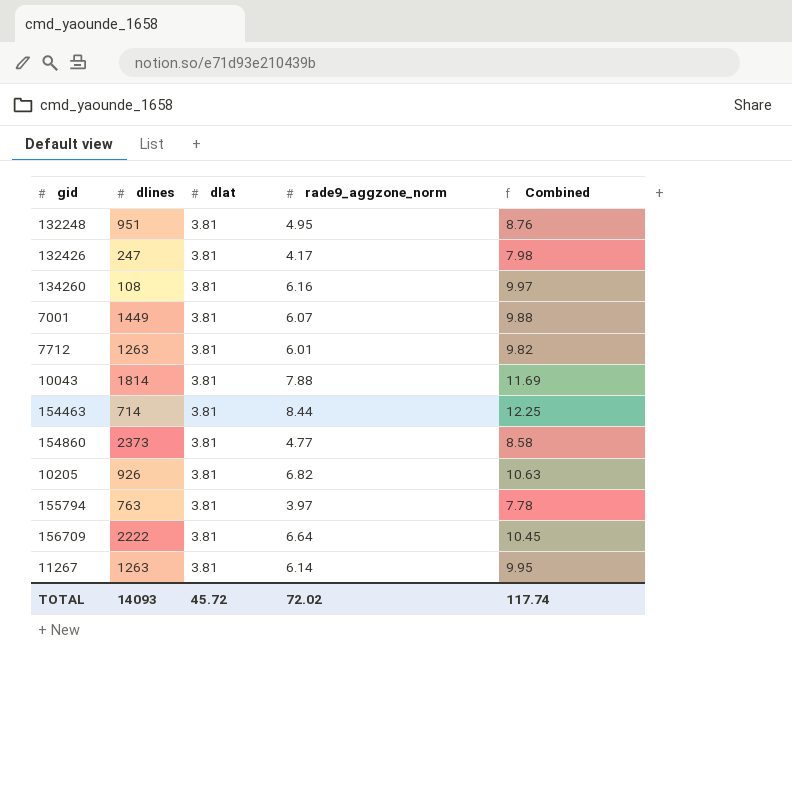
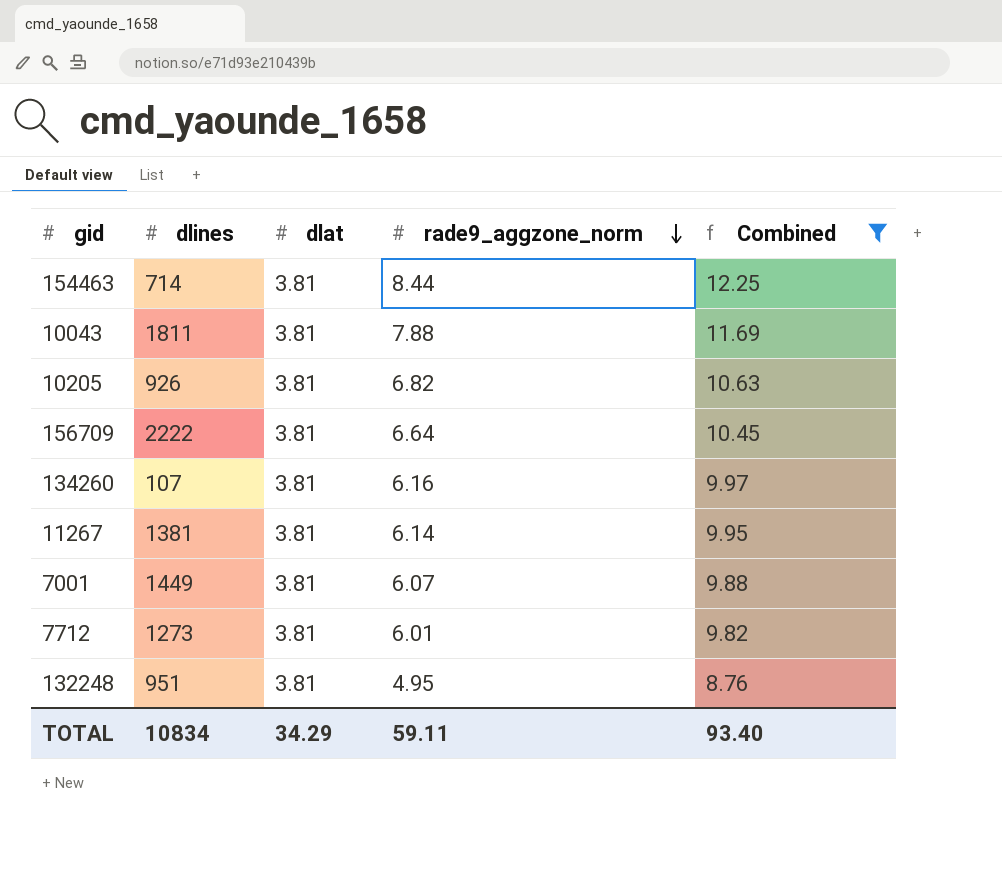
filter: none -> Combined >= 8.76
row order: none -> rade9_aggzone_norm descending
10043 | dlines: 1814 -> 1811
134260 | dlines: 108 -> 107
11267 | dlines: 1263 -> 1381
7712 | dlines: 1263 -> 1273
TOTAL | dlines: 14093 -> 10834
TOTAL | dlat: 45.72 -> 34.29
TOTAL | rade9_aggzone_norm: 72.02 -> 59.11
TOTAL | Combined: 117.74 -> 93.40

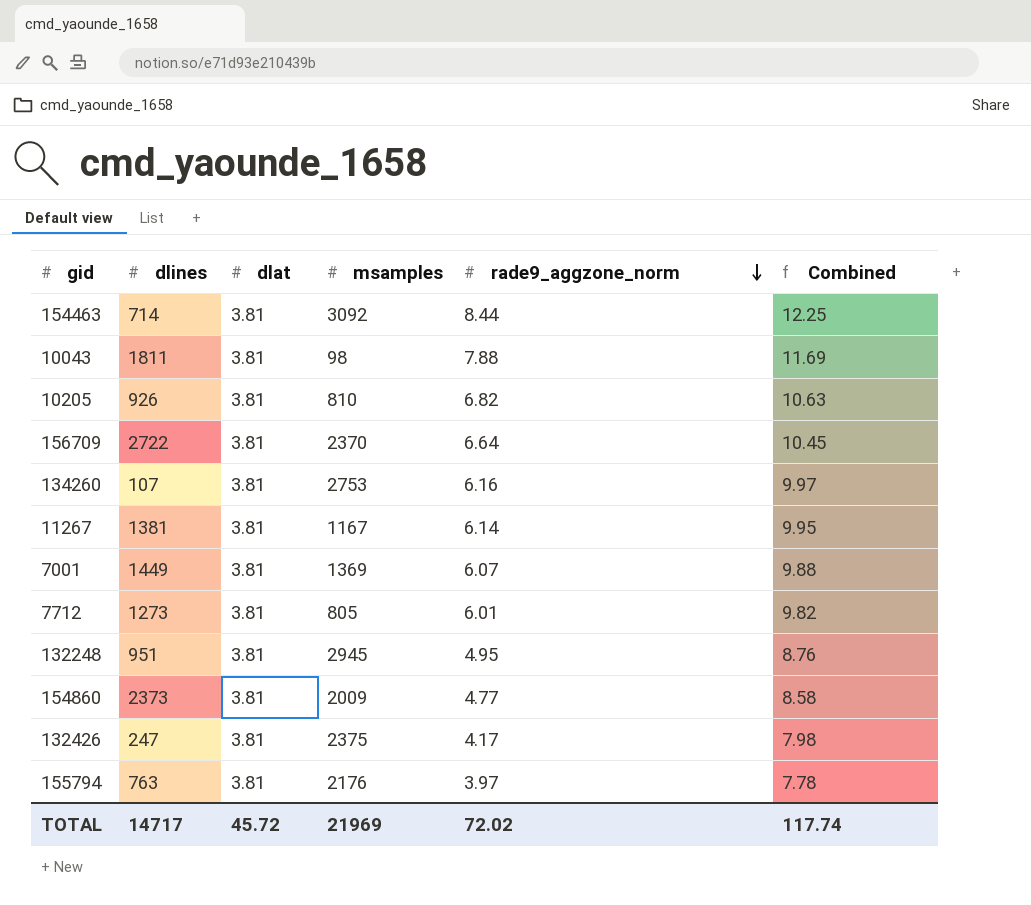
filter: Combined >= 8.76 -> none
column msamples | position: none -> 4
156709 | dlines: 2222 -> 2722
TOTAL | dlines: 10834 -> 14717
TOTAL | dlat: 34.29 -> 45.72
TOTAL | rade9_aggzone_norm: 59.11 -> 72.02
TOTAL | Combined: 93.40 -> 117.74

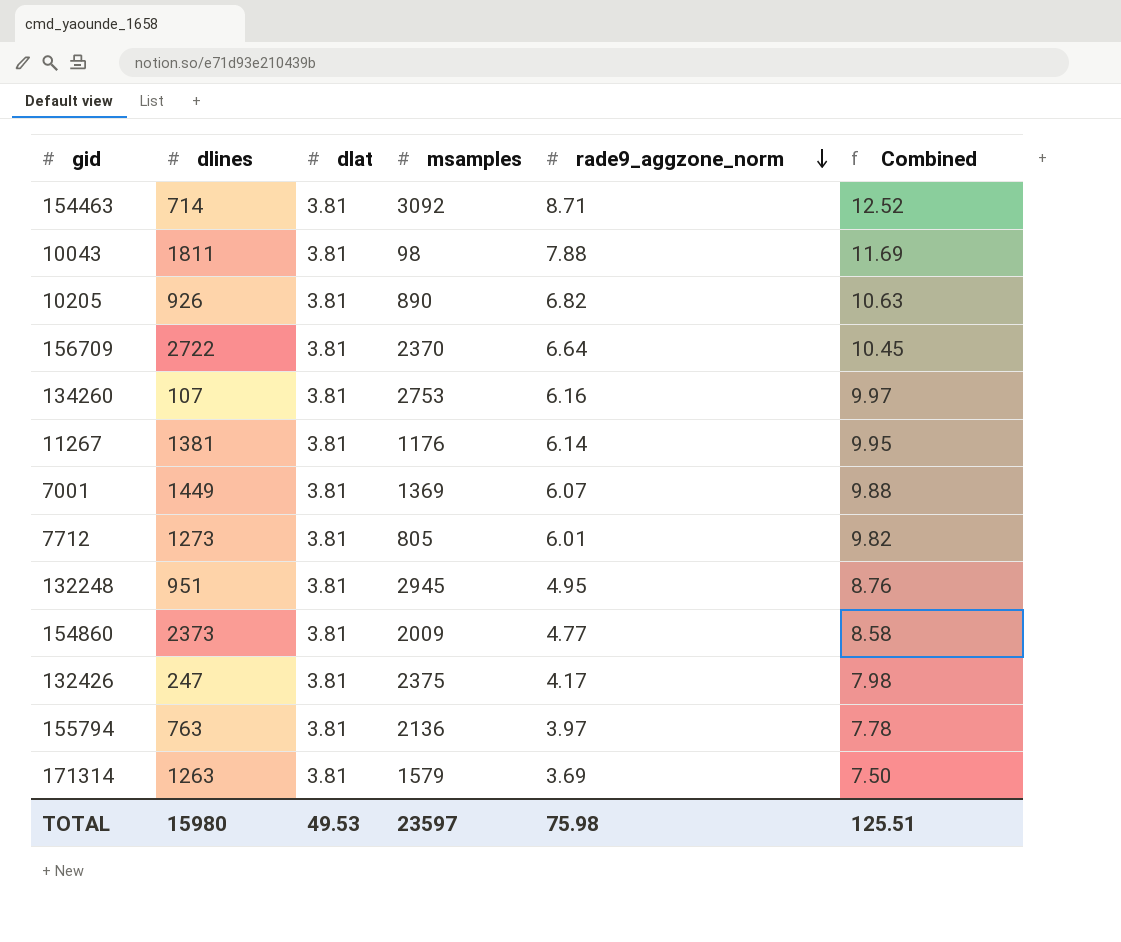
154463 | rade9_aggzone_norm: 8.44 -> 8.71
154463 | Combined: 12.25 -> 12.52
10205 | msamples: 810 -> 890
11267 | msamples: 1167 -> 1176
155794 | msamples: 2176 -> 2136
row 171314: none -> 1263 | 3.81 | 1579 | 3.69 | 7.50
TOTAL | dlines: 14717 -> 15980
TOTAL | dlat: 45.72 -> 49.53
TOTAL | msamples: 21969 -> 23597
TOTAL | rade9_aggzone_norm: 72.02 -> 75.98
TOTAL | Combined: 117.74 -> 125.51

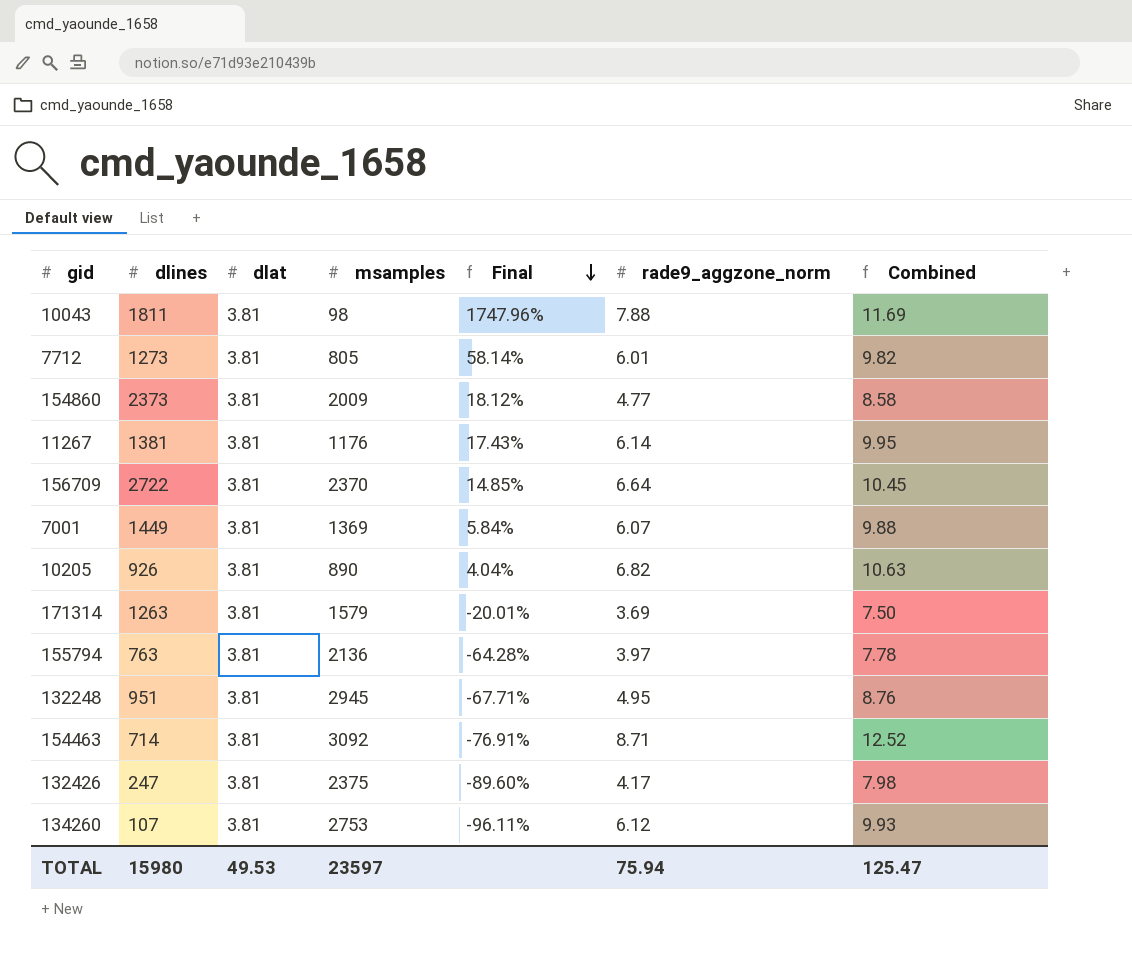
row order: rade9_aggzone_norm descending -> Final descending
column Final | formula: none -> ([dlines] - [msamples]) / [msamples]
134260 | rade9_aggzone_norm: 6.16 -> 6.12
134260 | Combined: 9.97 -> 9.93
TOTAL | rade9_aggzone_norm: 75.98 -> 75.94
TOTAL | Combined: 125.51 -> 125.47

